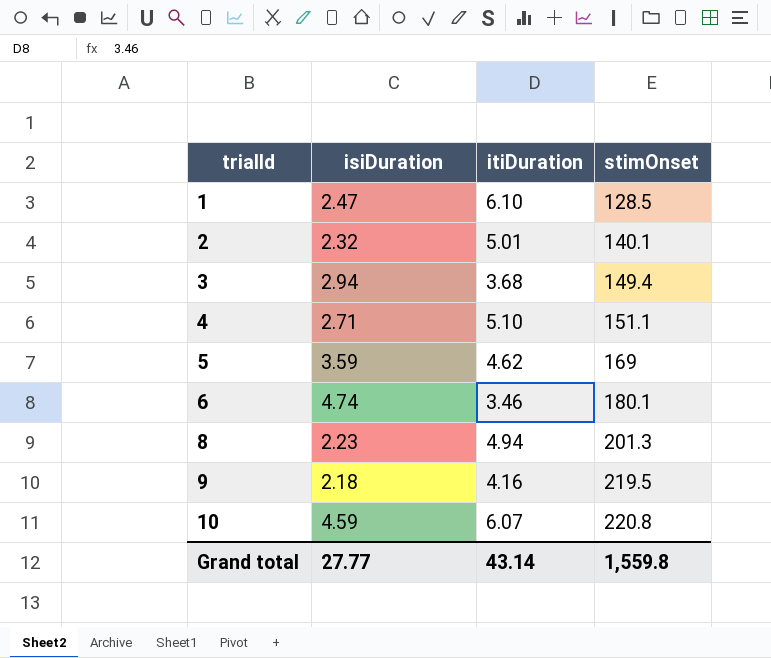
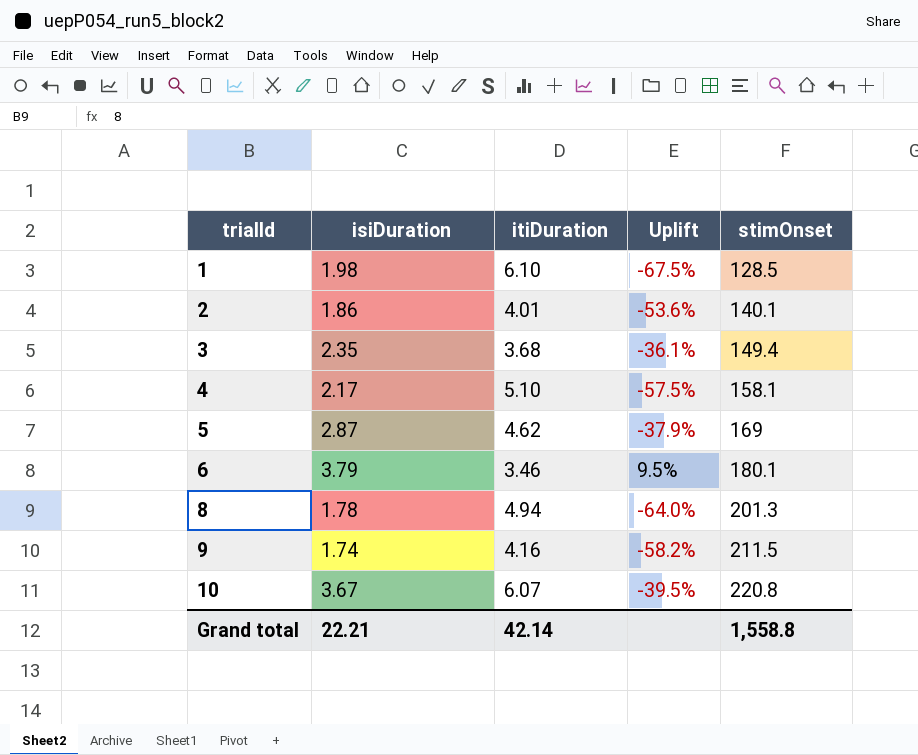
column Uplift | formula: none -> ([isiDuration] - [itiDuration]) / [itiDuration]
1 | isiDuration: 2.47 -> 1.98
2 | isiDuration: 2.32 -> 1.86
2 | itiDuration: 5.01 -> 4.01
3 | isiDuration: 2.94 -> 2.35
4 | isiDuration: 2.71 -> 2.17
4 | stimOnset: 151.1 -> 158.1
5 | isiDuration: 3.59 -> 2.87
6 | isiDuration: 4.74 -> 3.79
8 | isiDuration: 2.23 -> 1.78
9 | isiDuration: 2.18 -> 1.74
9 | stimOnset: 219.5 -> 211.5
10 | isiDuration: 4.59 -> 3.67
Grand total | isiDuration: 27.77 -> 22.21
Grand total | itiDuration: 43.14 -> 42.14
Grand total | stimOnset: 1,559.8 -> 1,558.8

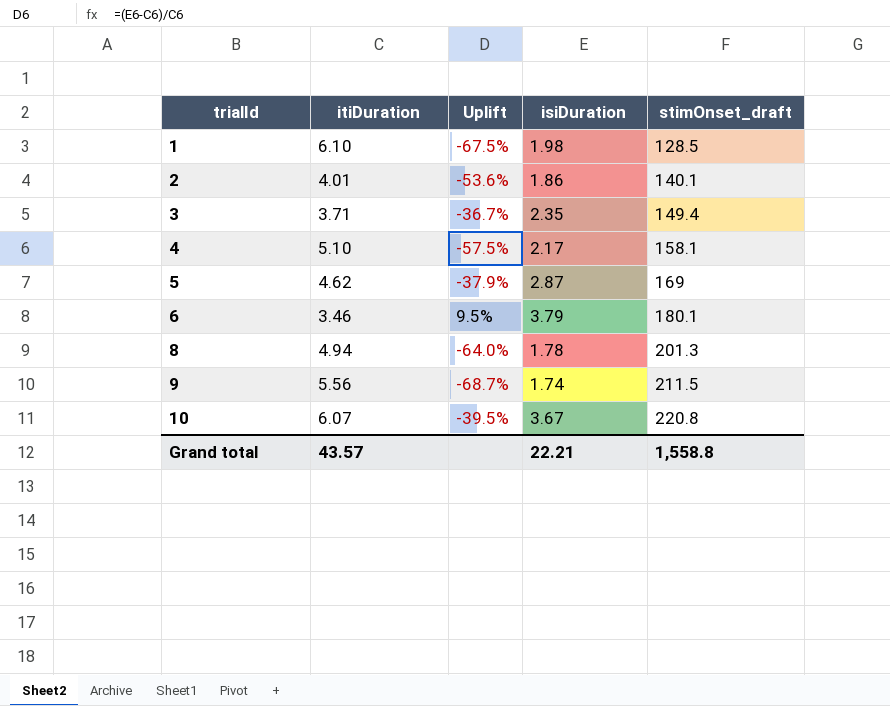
column isiDuration | position: 2 -> 4
column name: stimOnset -> stimOnset_draft
3 | itiDuration: 3.68 -> 3.71
3 | Uplift: -36.1% -> -36.7%
9 | itiDuration: 4.16 -> 5.56
9 | Uplift: -58.2% -> -68.7%
Grand total | itiDuration: 42.14 -> 43.57

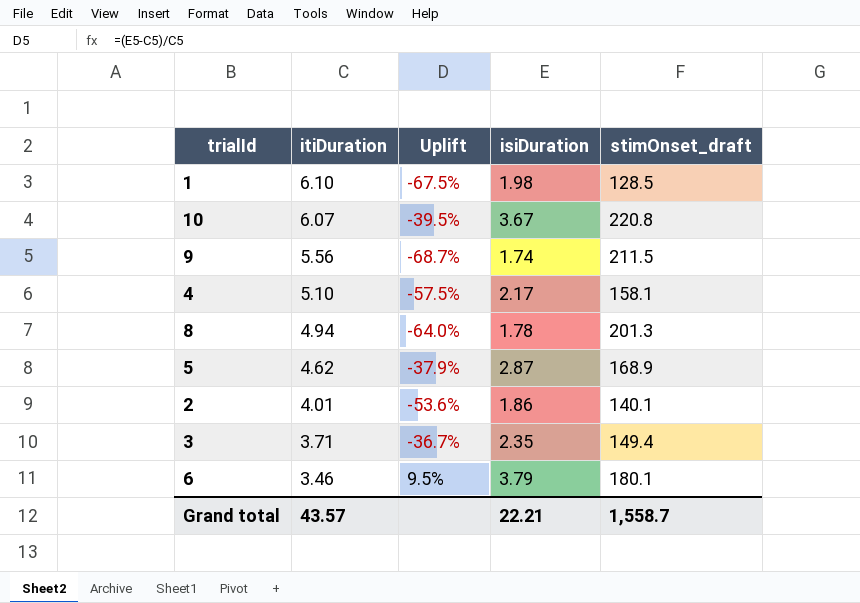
row order: trialId ascending -> itiDuration descending
5 | stimOnset_draft: 169 -> 168.9
Grand total | stimOnset_draft: 1,558.8 -> 1,558.7

